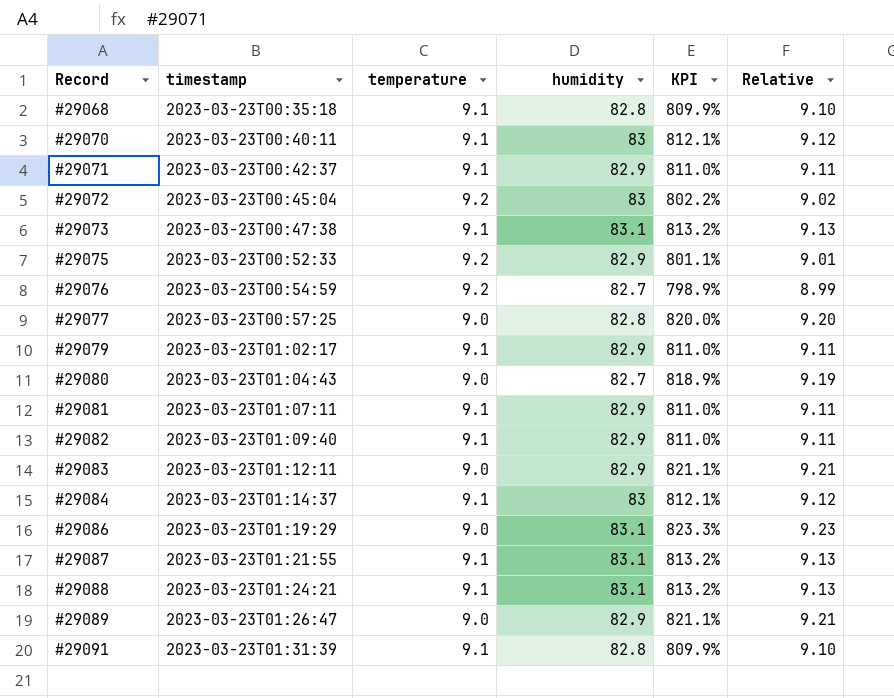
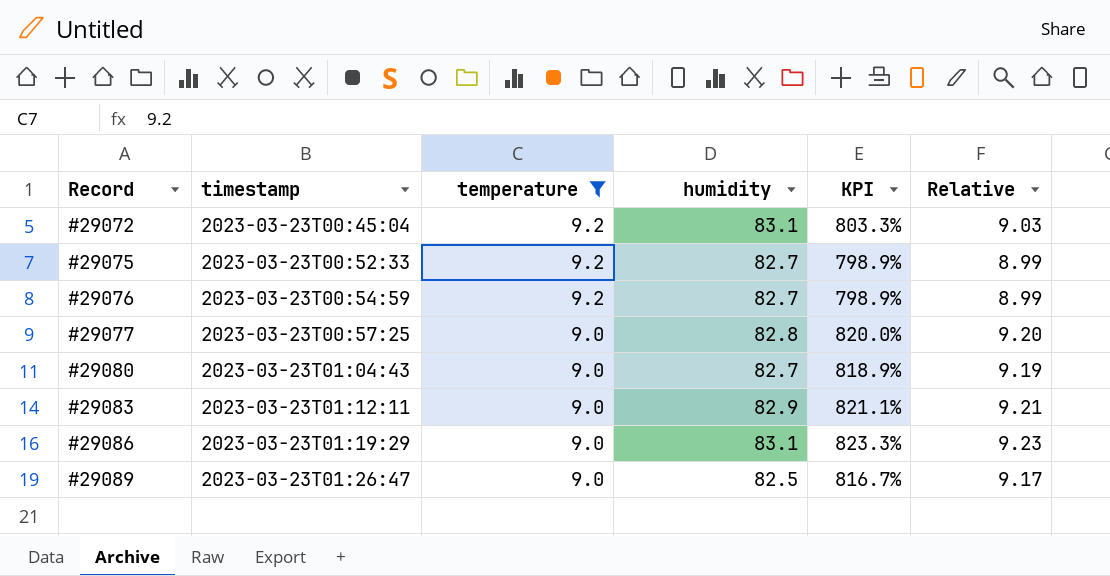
filter: none -> temperature != 9.1
#29072 | humidity: 83 -> 83.1
#29072 | KPI: 802.2% -> 803.3%
#29072 | Relative: 9.02 -> 9.03
#29075 | humidity: 82.9 -> 82.7
#29075 | KPI: 801.1% -> 798.9%
#29075 | Relative: 9.01 -> 8.99
#29089 | humidity: 82.9 -> 82.5
#29089 | KPI: 821.1% -> 816.7%
#29089 | Relative: 9.21 -> 9.17

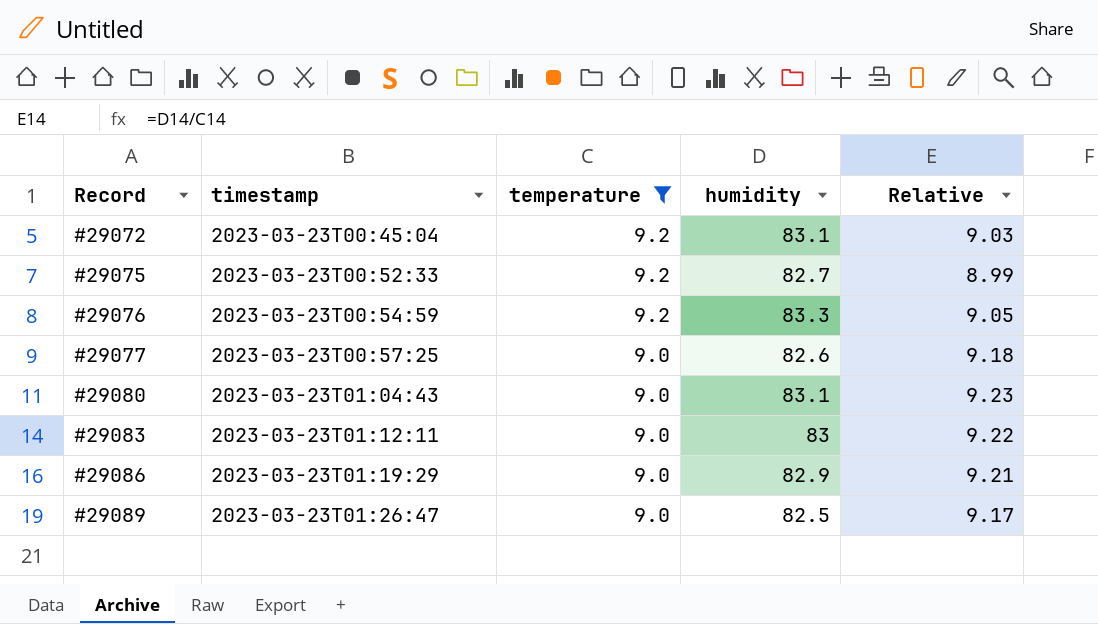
column KPI | formula: ([humidity] - [temperature]) / [temperature] -> none
#29076 | humidity: 82.7 -> 83.3
#29076 | Relative: 8.99 -> 9.05
#29077 | humidity: 82.8 -> 82.6
#29077 | Relative: 9.20 -> 9.18
#29080 | humidity: 82.7 -> 83.1
#29080 | Relative: 9.19 -> 9.23
#29083 | humidity: 82.9 -> 83
#29083 | Relative: 9.21 -> 9.22
#29086 | humidity: 83.1 -> 82.9
#29086 | Relative: 9.23 -> 9.21

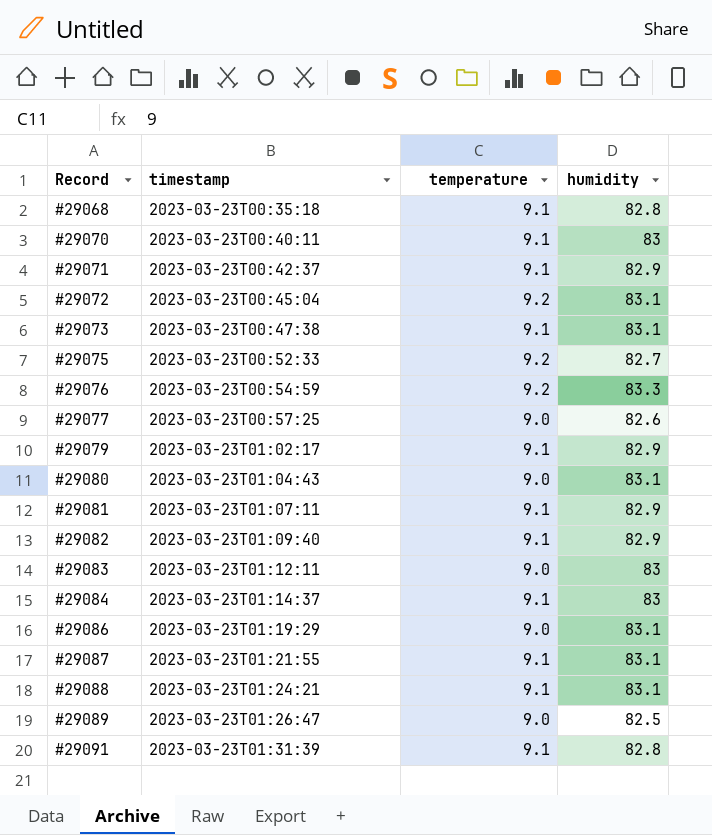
filter: temperature != 9.1 -> none
column Relative | formula: [humidity] / [temperature] -> none
#29086 | humidity: 82.9 -> 83.1

